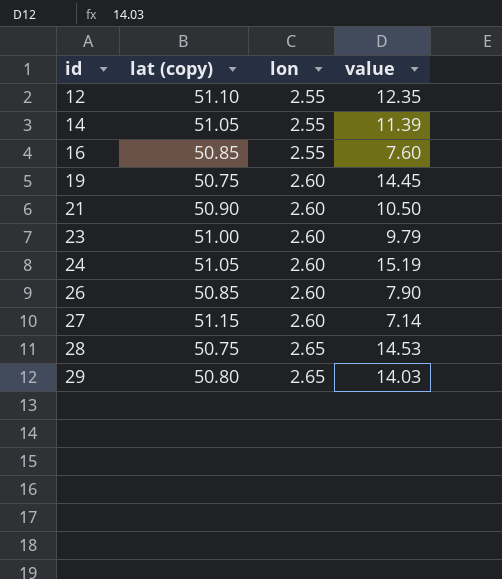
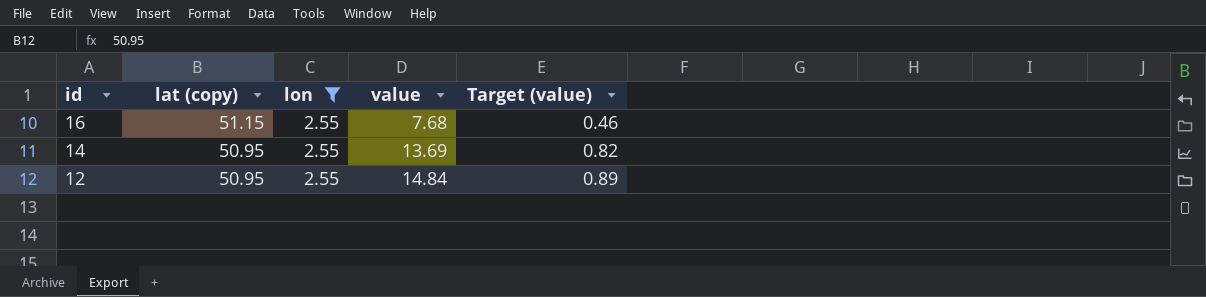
filter: none -> lon = 2.55
row order: id ascending -> id descending
column Target (value) | formula: none -> [value] * 0.06
16 | lat (copy): 50.85 -> 51.15
16 | value: 7.60 -> 7.68
14 | lat (copy): 51.05 -> 50.95
14 | value: 11.39 -> 13.69
12 | lat (copy): 51.10 -> 50.95
12 | value: 12.35 -> 14.84

